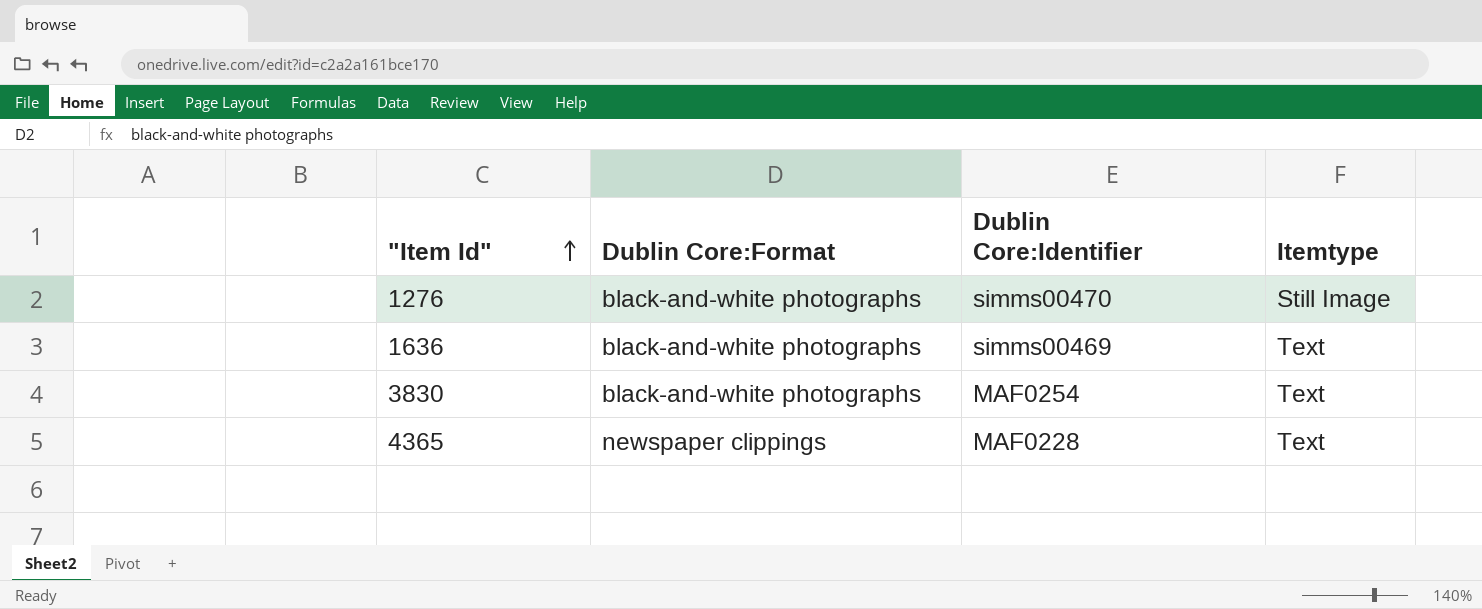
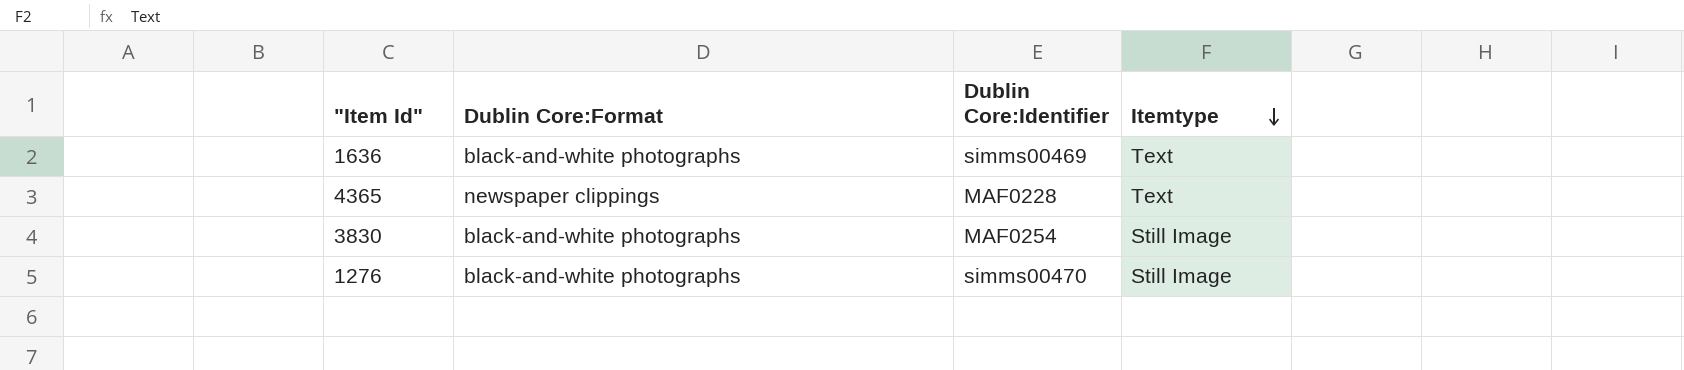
row order: "Item Id" ascending -> Itemtype descending
3830 | Itemtype: Text -> Still Image

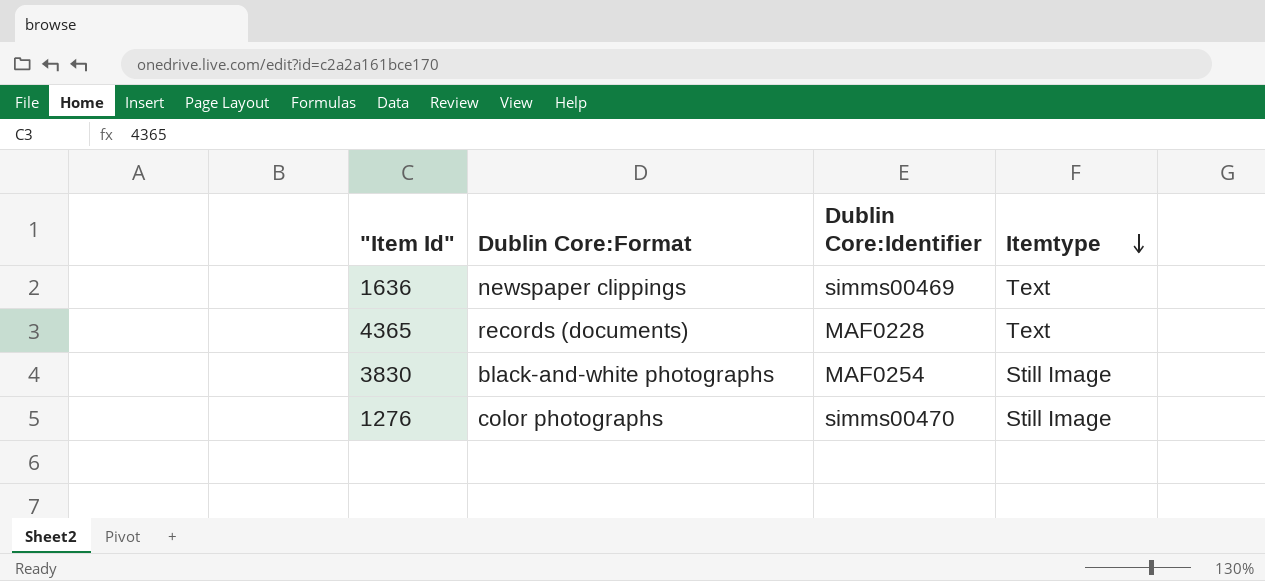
1636 | Dublin Core:Format: black-and-white photographs -> newspaper clippings
4365 | Dublin Core:Format: newspaper clippings -> records (documents)
1276 | Dublin Core:Format: black-and-white photographs -> color photographs

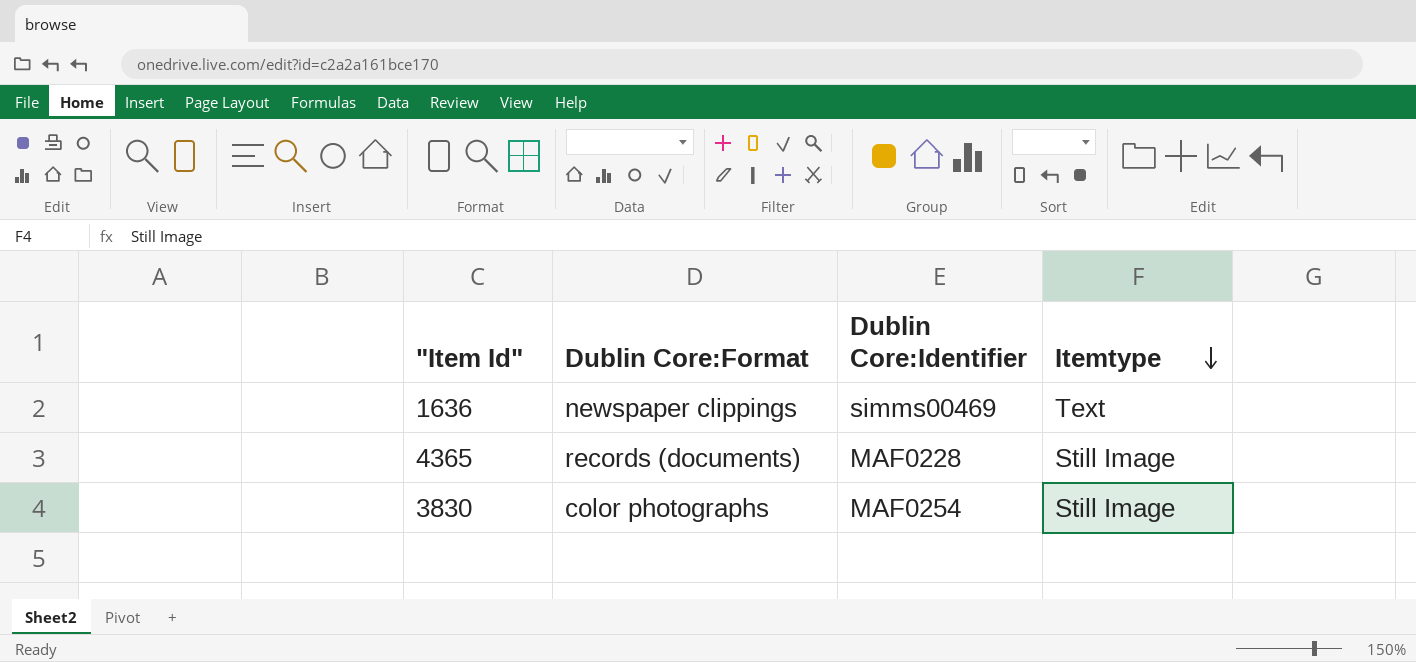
row 1276: color photographs | simms00470 | Still Image -> none
4365 | Itemtype: Text -> Still Image
3830 | Dublin Core:Format: black-and-white photographs -> color photographs

